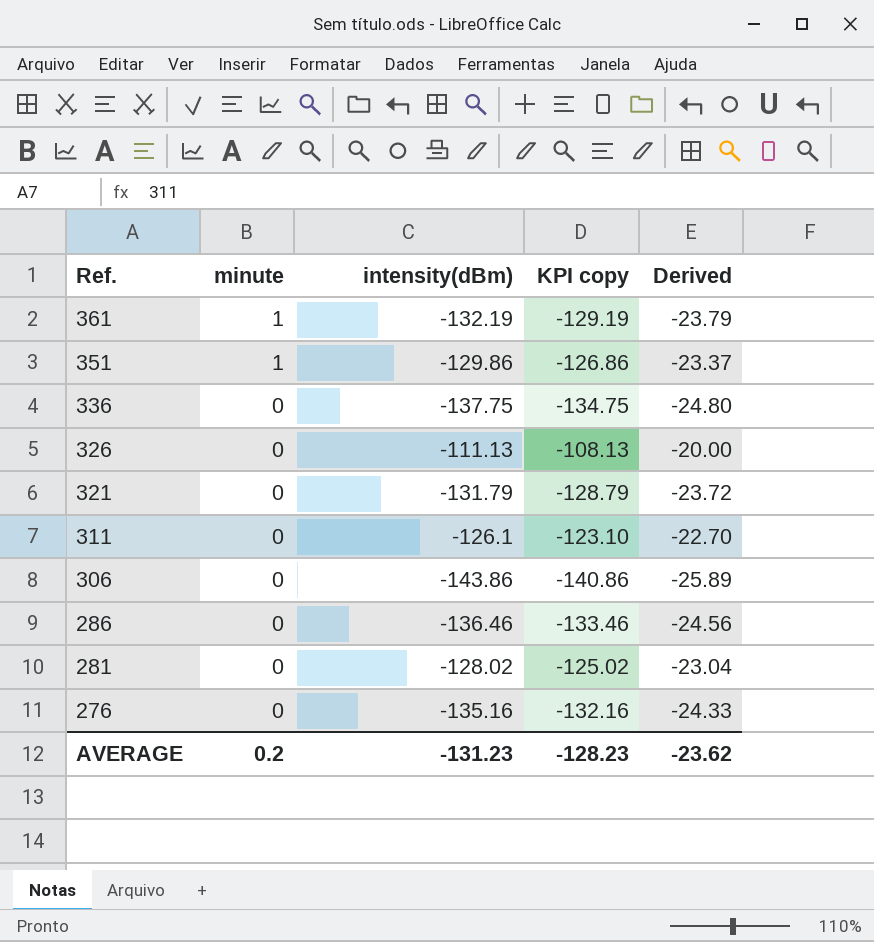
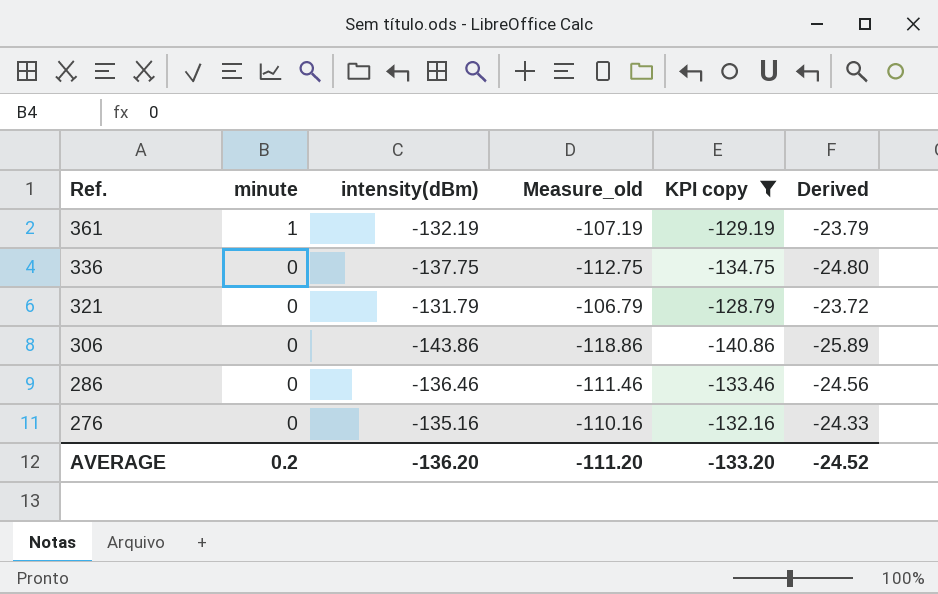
filter: none -> KPI copy <= -128.79
column Measure_old | formula: none -> [intensity(dBm)] + 25
AVERAGE | intensity(dBm): -131.23 -> -136.20
AVERAGE | KPI copy: -128.23 -> -133.20
AVERAGE | Derived: -23.62 -> -24.52

